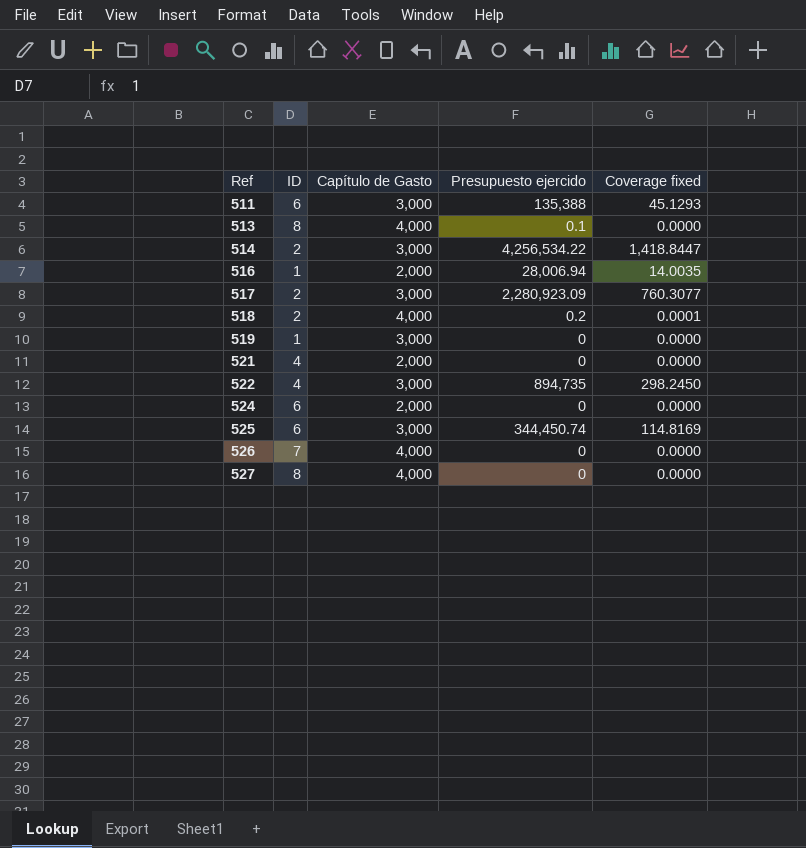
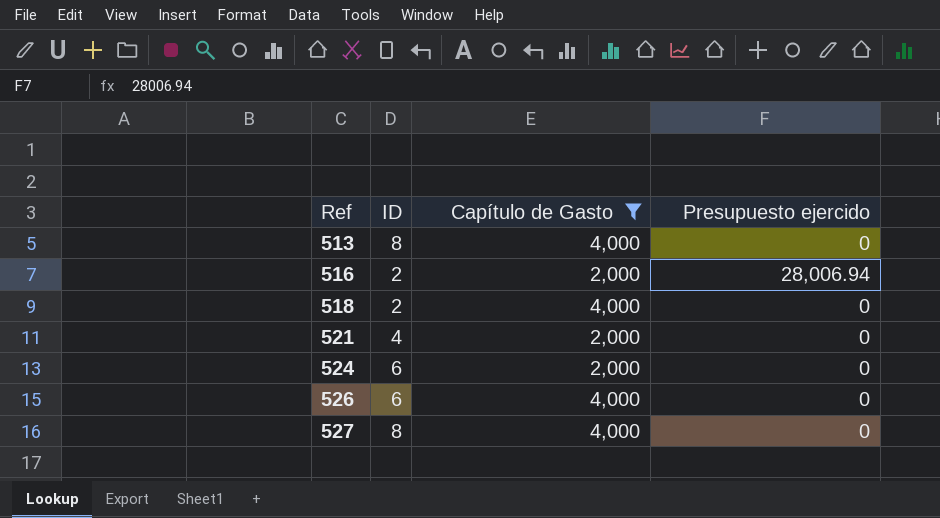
filter: none -> Capítulo de Gasto != 3,000
column Coverage fixed | formula: [Presupuesto ejercido] / [Capítulo de Gasto] -> none
513 | Presupuesto ejercido: 0.1 -> 0
516 | ID: 1 -> 2
518 | Presupuesto ejercido: 0.2 -> 0
526 | ID: 7 -> 6

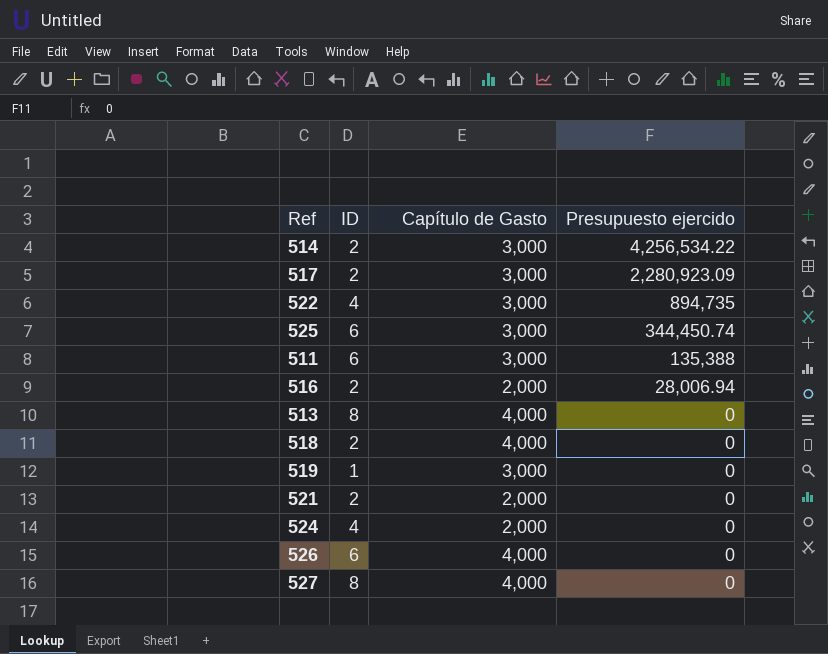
filter: Capítulo de Gasto != 3,000 -> none
row order: Ref ascending -> Presupuesto ejercido descending
521 | ID: 4 -> 2
524 | ID: 6 -> 4

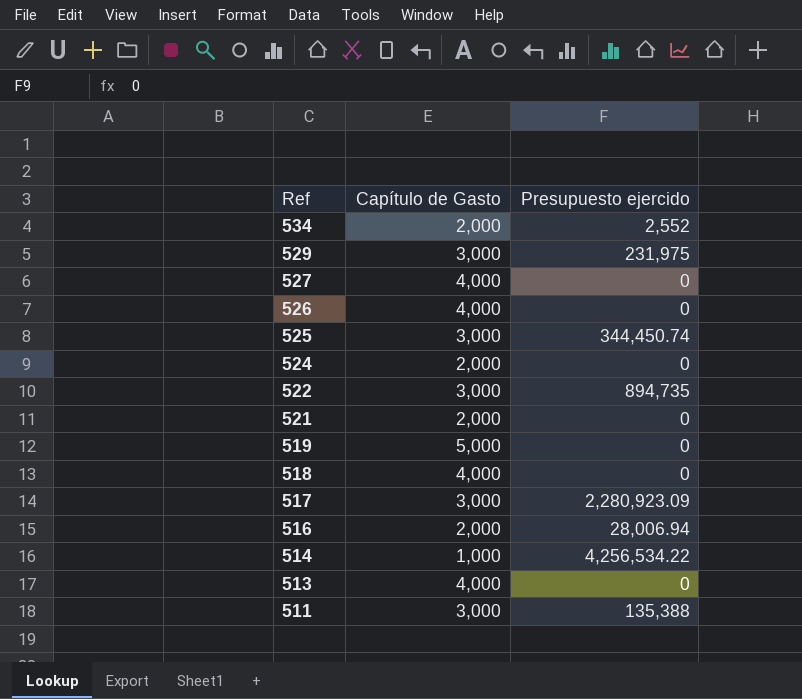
row order: Presupuesto ejercido descending -> Ref descending
column ID | position: 2 -> none
row 534: none -> 2,000 | 2,552
row 529: none -> 3,000 | 231,975
519 | Capítulo de Gasto: 3,000 -> 5,000
514 | Capítulo de Gasto: 3,000 -> 1,000

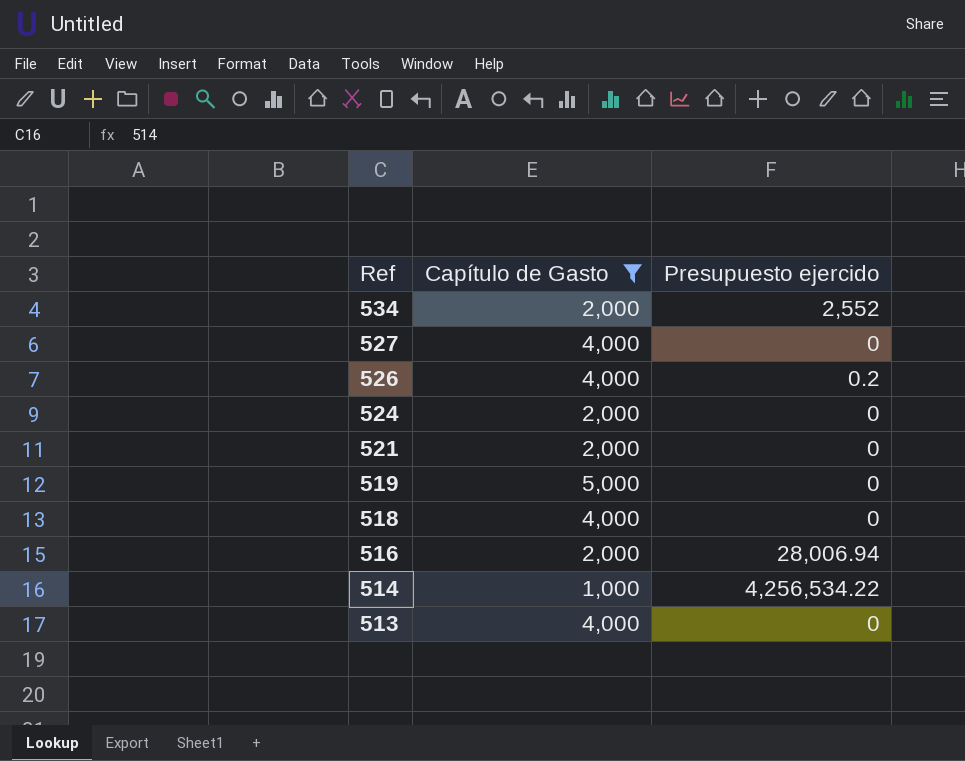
filter: none -> Capítulo de Gasto != 3,000
526 | Presupuesto ejercido: 0 -> 0.2

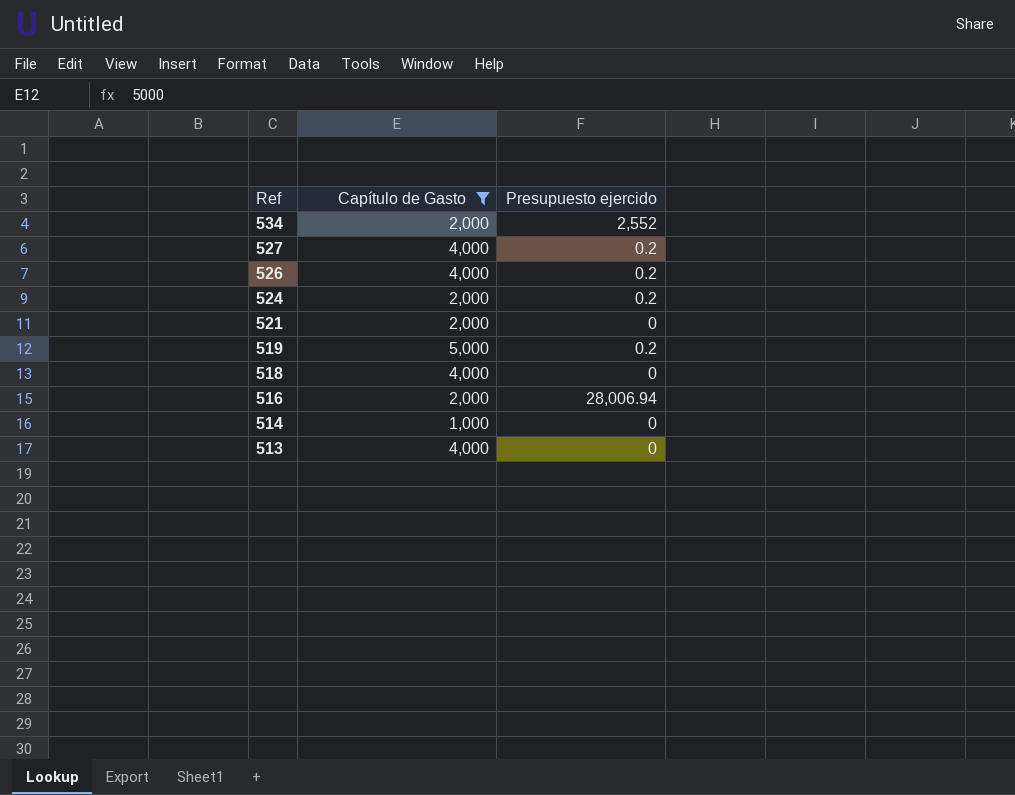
527 | Presupuesto ejercido: 0 -> 0.2
524 | Presupuesto ejercido: 0 -> 0.2
519 | Presupuesto ejercido: 0 -> 0.2
514 | Presupuesto ejercido: 4,256,534.22 -> 0

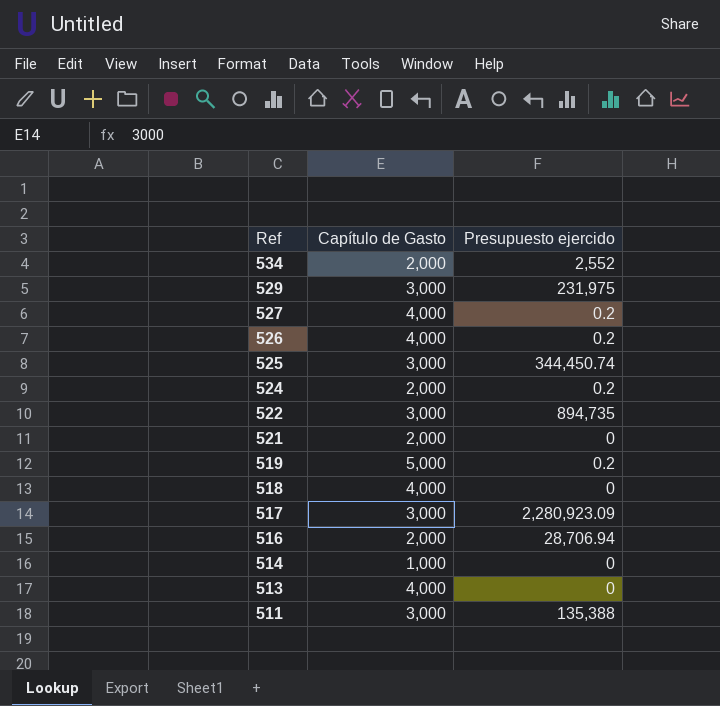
filter: Capítulo de Gasto != 3,000 -> none
516 | Presupuesto ejercido: 28,006.94 -> 28,706.94

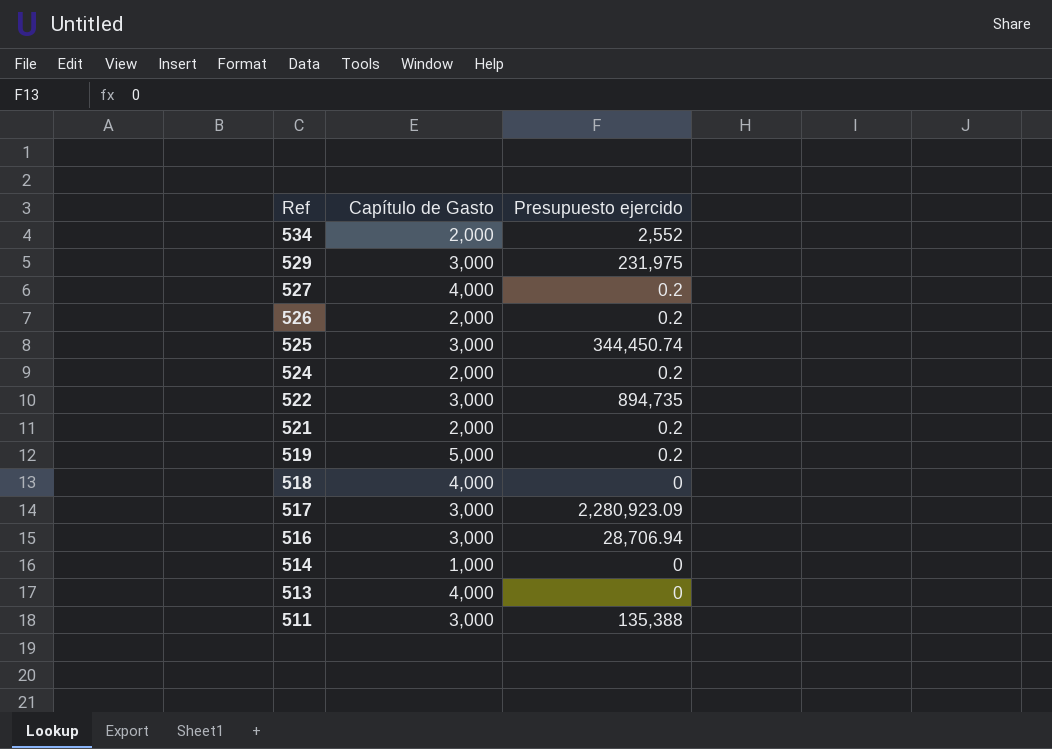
526 | Capítulo de Gasto: 4,000 -> 2,000
521 | Presupuesto ejercido: 0 -> 0.2
516 | Capítulo de Gasto: 2,000 -> 3,000

